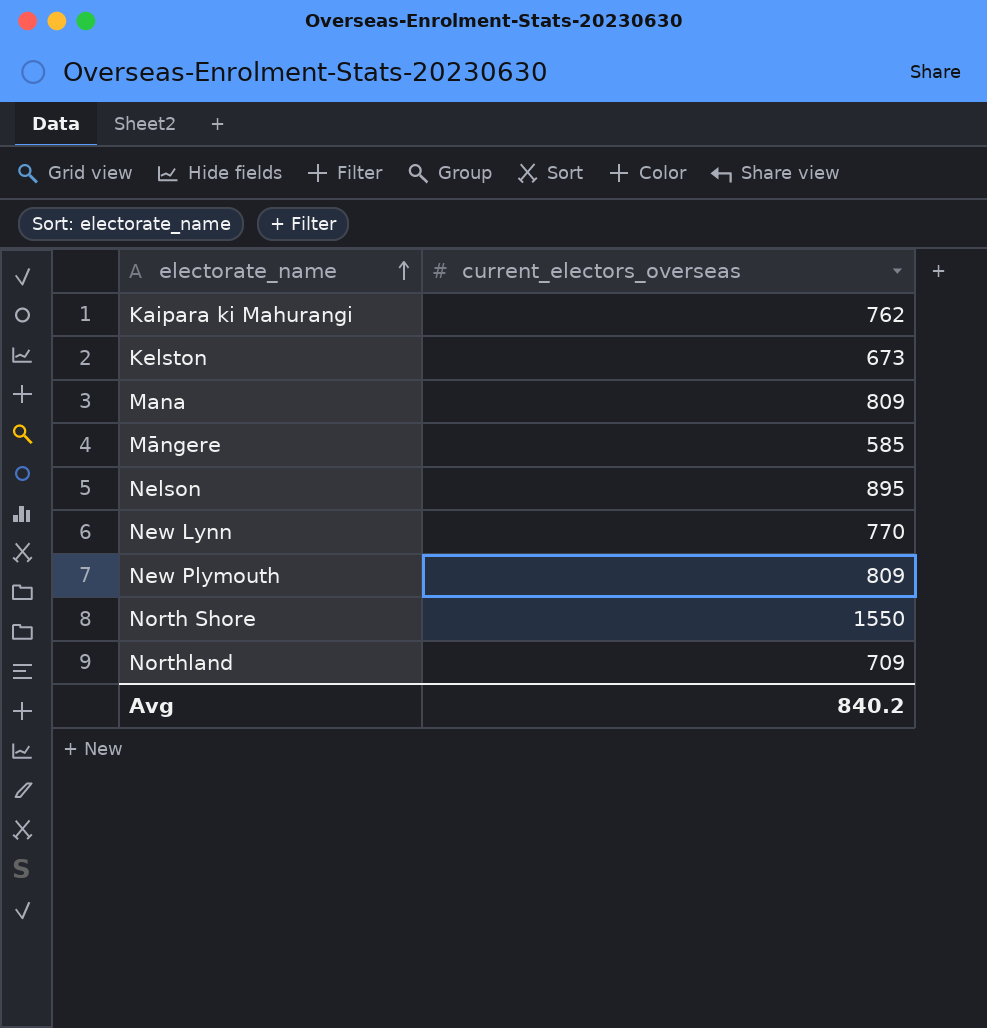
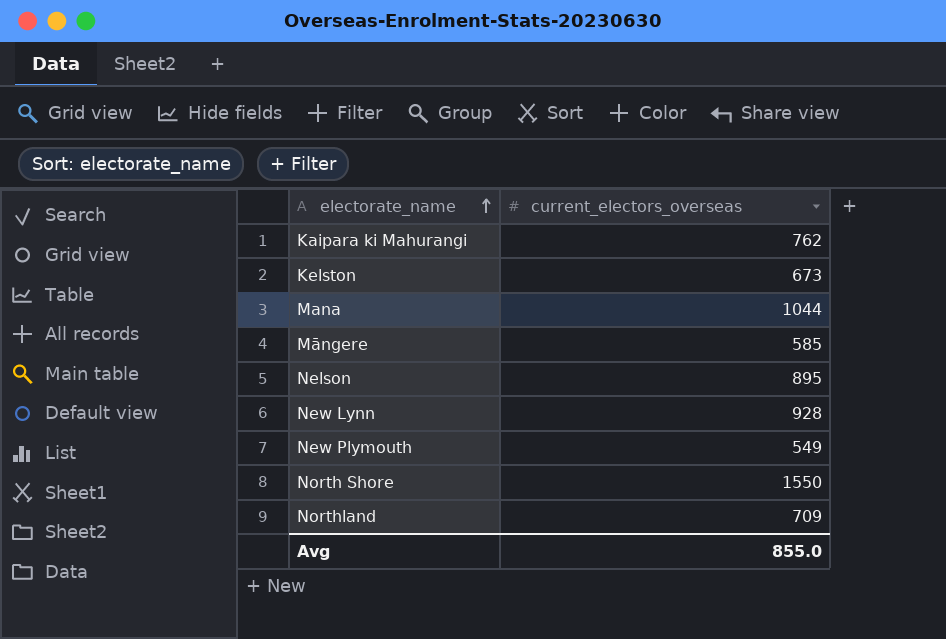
Mana | current_electors_overseas: 809 -> 1044
New Lynn | current_electors_overseas: 770 -> 928
New Plymouth | current_electors_overseas: 809 -> 549
Avg | current_electors_overseas: 840.2 -> 855.0

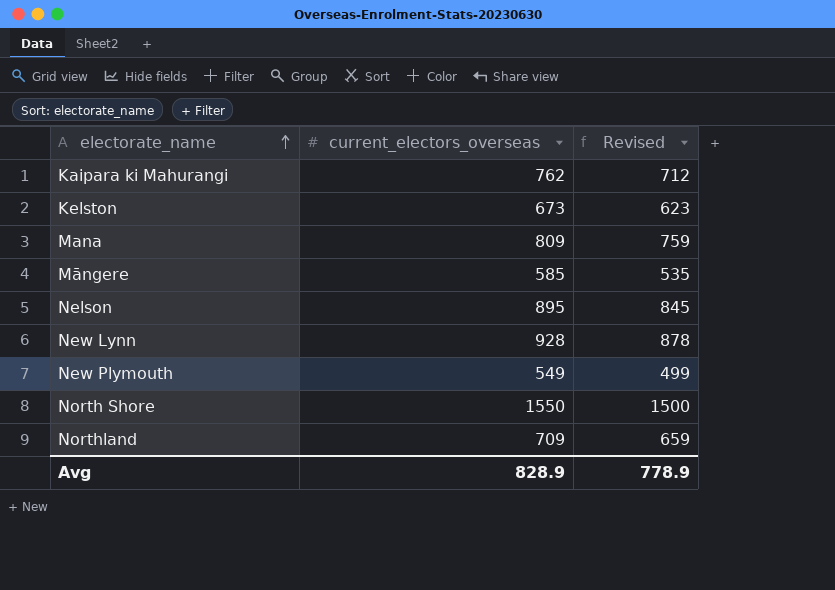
column Revised | formula: none -> [current_electors_overseas] - 50
Mana | current_electors_overseas: 1044 -> 809
Avg | current_electors_overseas: 855.0 -> 828.9

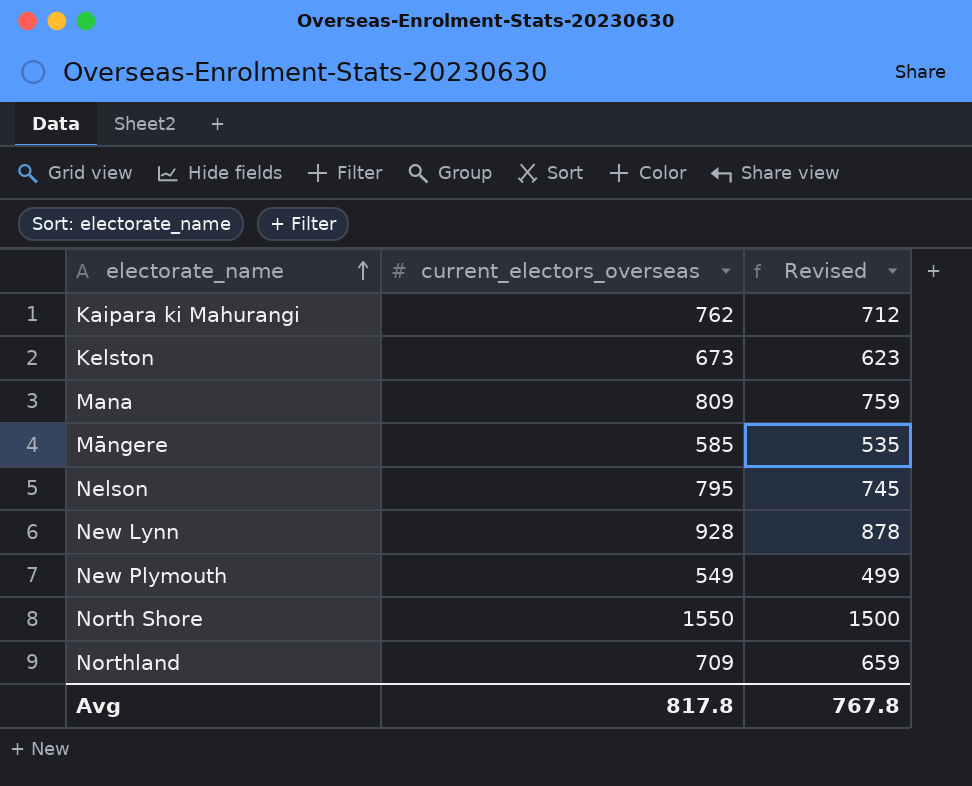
Nelson | current_electors_overseas: 895 -> 795
Nelson | Revised: 845 -> 745
Avg | current_electors_overseas: 828.9 -> 817.8
Avg | Revised: 778.9 -> 767.8

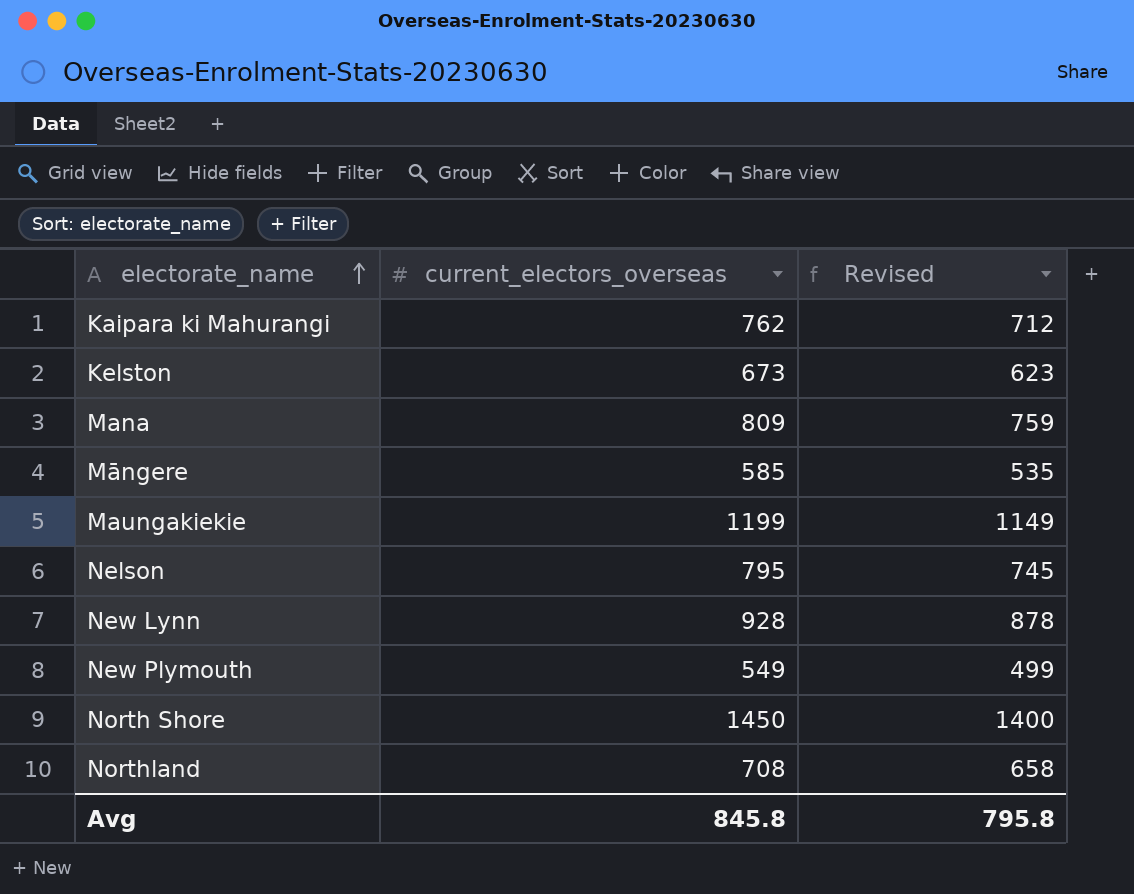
row Maungakiekie: none -> 1199 | 1149
North Shore | current_electors_overseas: 1550 -> 1450
North Shore | Revised: 1500 -> 1400
Northland | current_electors_overseas: 709 -> 708
Northland | Revised: 659 -> 658
Avg | current_electors_overseas: 817.8 -> 845.8
Avg | Revised: 767.8 -> 795.8

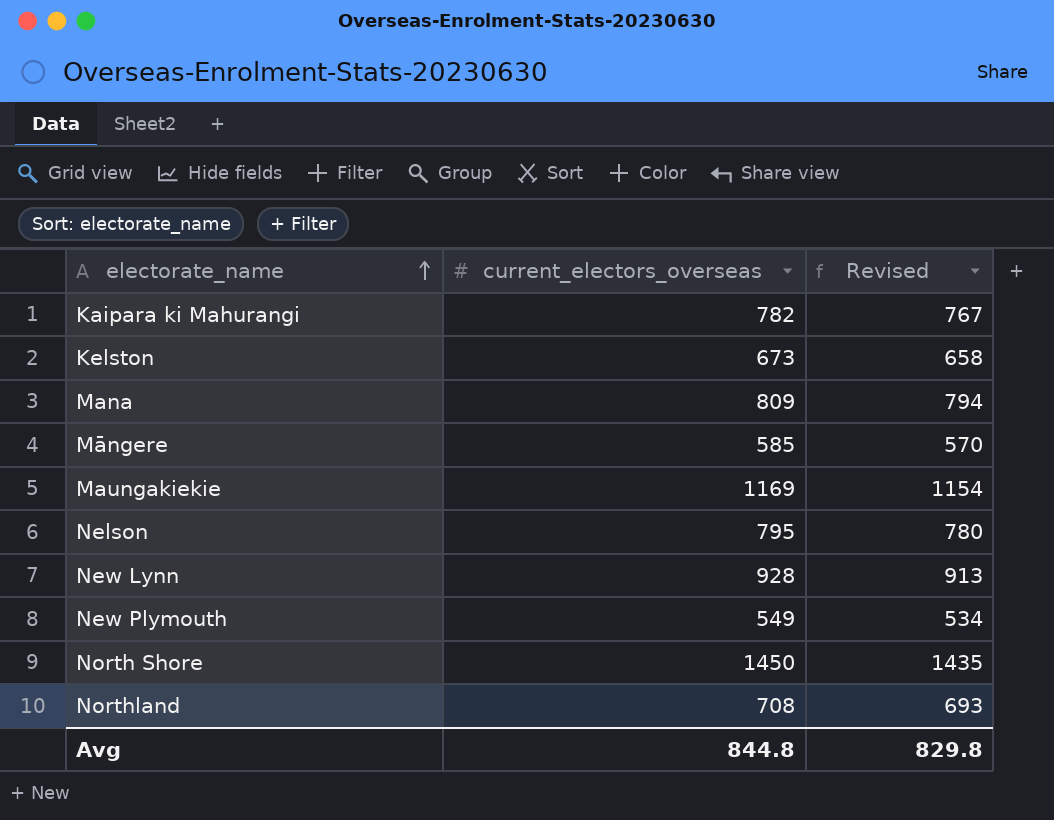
column Revised | formula: [current_electors_overseas] - 50 -> [current_electors_overseas] - 15
Kaipara ki Mahurangi | current_electors_overseas: 762 -> 782
Maungakiekie | current_electors_overseas: 1199 -> 1169
Avg | current_electors_overseas: 845.8 -> 844.8
Avg | Revised: 795.8 -> 829.8

